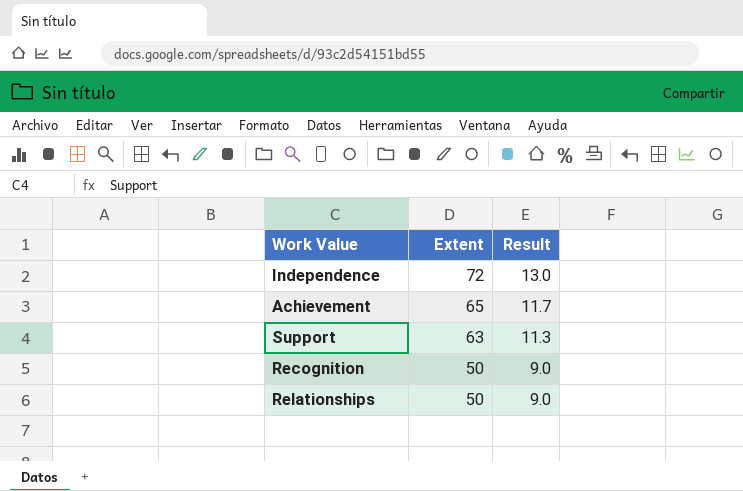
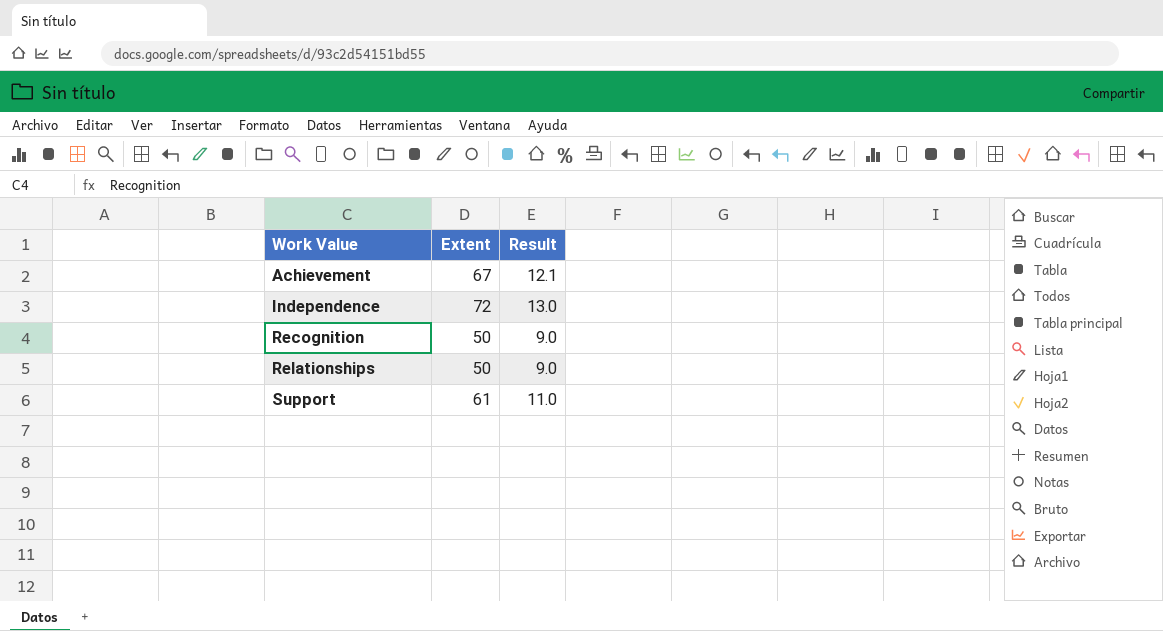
row order: Extent descending -> Work Value ascending
Achievement | Extent: 65 -> 67
Achievement | Result: 11.7 -> 12.1
Support | Extent: 63 -> 61
Support | Result: 11.3 -> 11.0

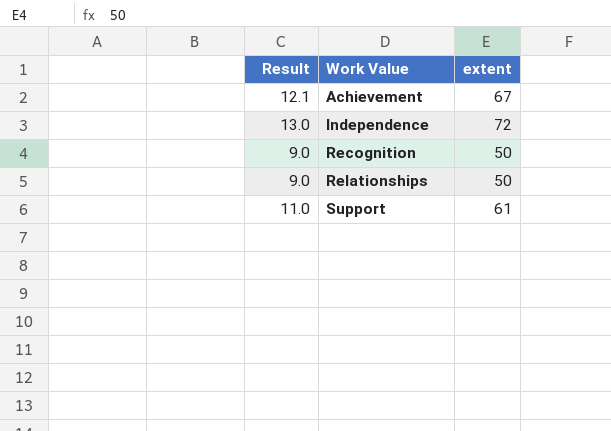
column Result | position: 3 -> 1
column name: Extent -> extent

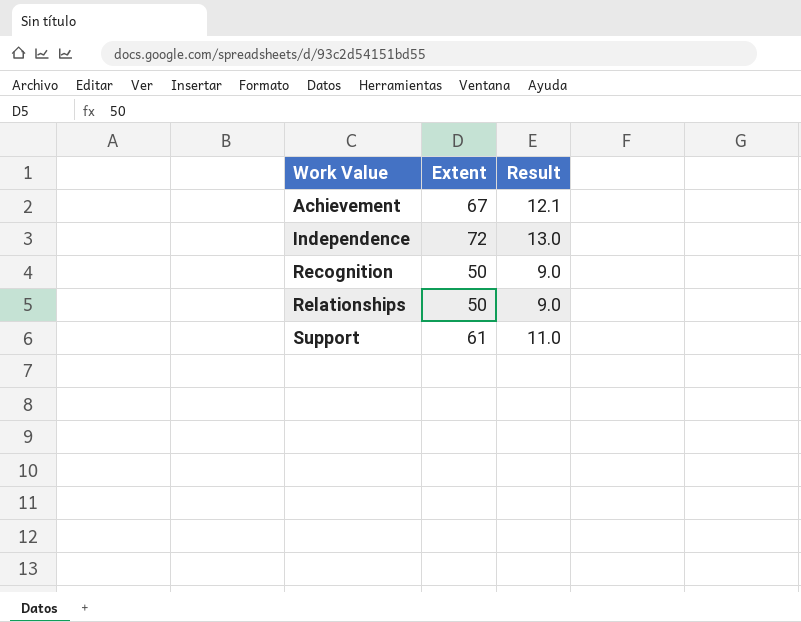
column name: extent -> Extent
column Result | position: 1 -> 3

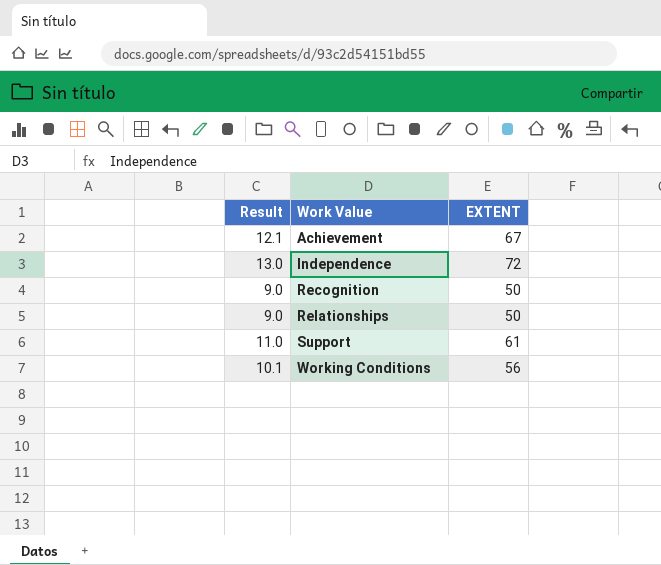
column Result | position: 3 -> 1
column name: Extent -> EXTENT
row Working Conditions: none -> 10.1 | 56

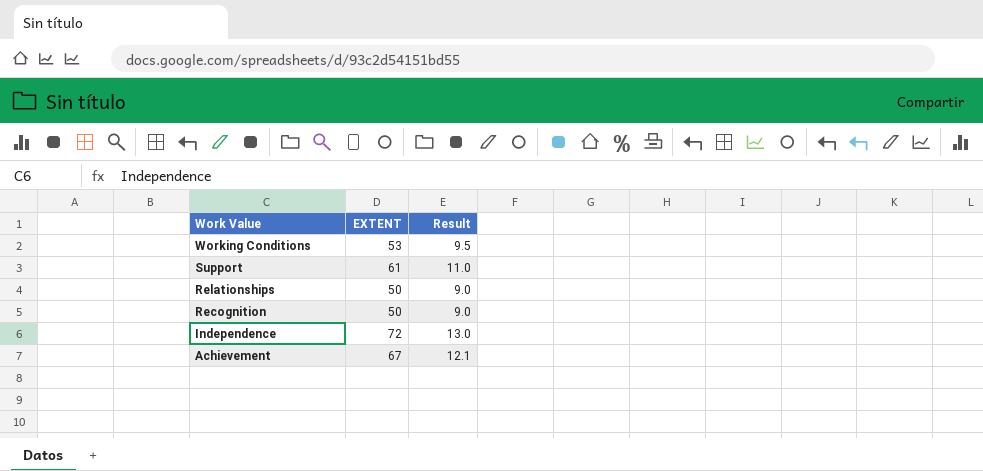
row order: Work Value ascending -> Work Value descending
column Result | position: 1 -> 3
Working Conditions | EXTENT: 56 -> 53
Working Conditions | Result: 10.1 -> 9.5

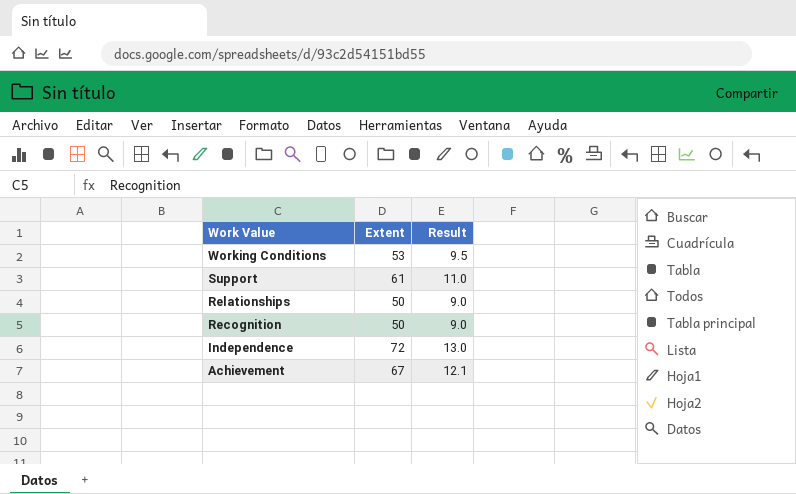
column name: EXTENT -> Extent

